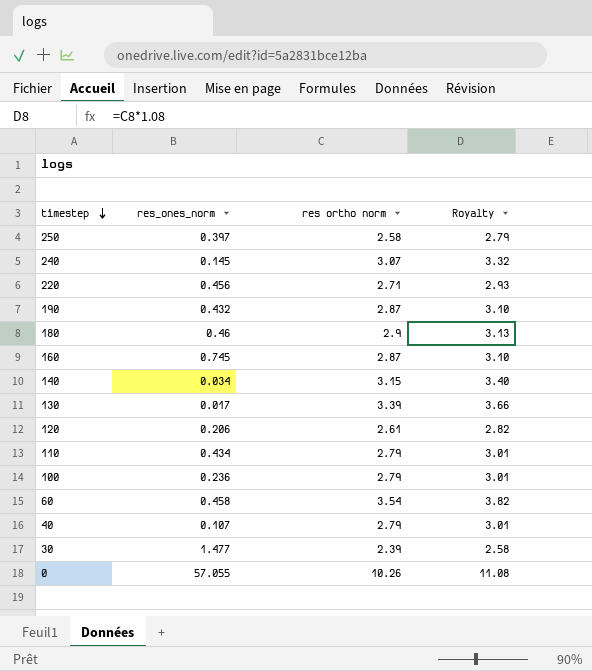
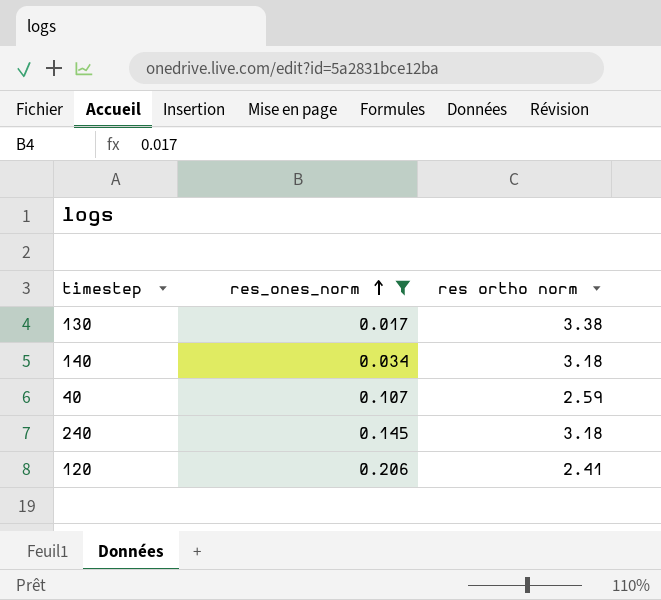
filter: none -> res_ones_norm <= 0.206
row order: timestep descending -> res_ones_norm ascending
column Royalty | formula: [res ortho norm] * 1.08 -> none
130 | res ortho norm: 3.39 -> 3.38
140 | res ortho norm: 3.15 -> 3.18
40 | res ortho norm: 2.79 -> 2.59
240 | res ortho norm: 3.07 -> 3.18
120 | res ortho norm: 2.61 -> 2.41

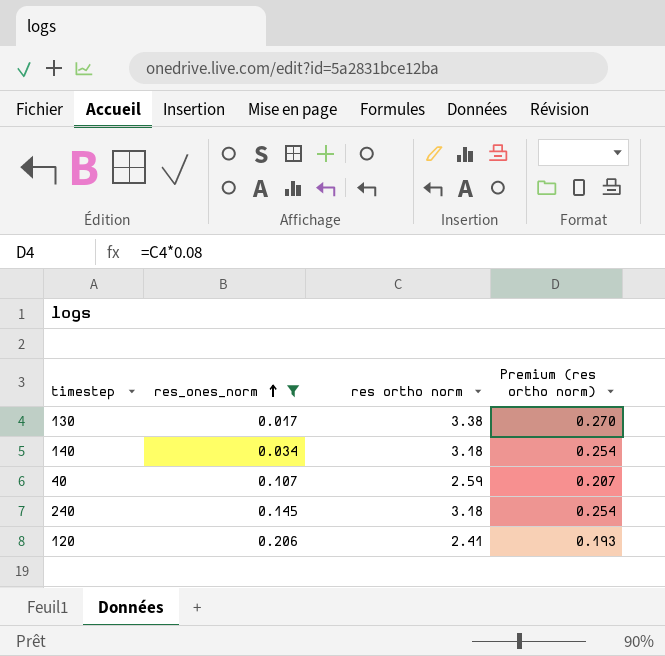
column Premium (res ortho norm) | formula: none -> [res ortho norm] * 0.08

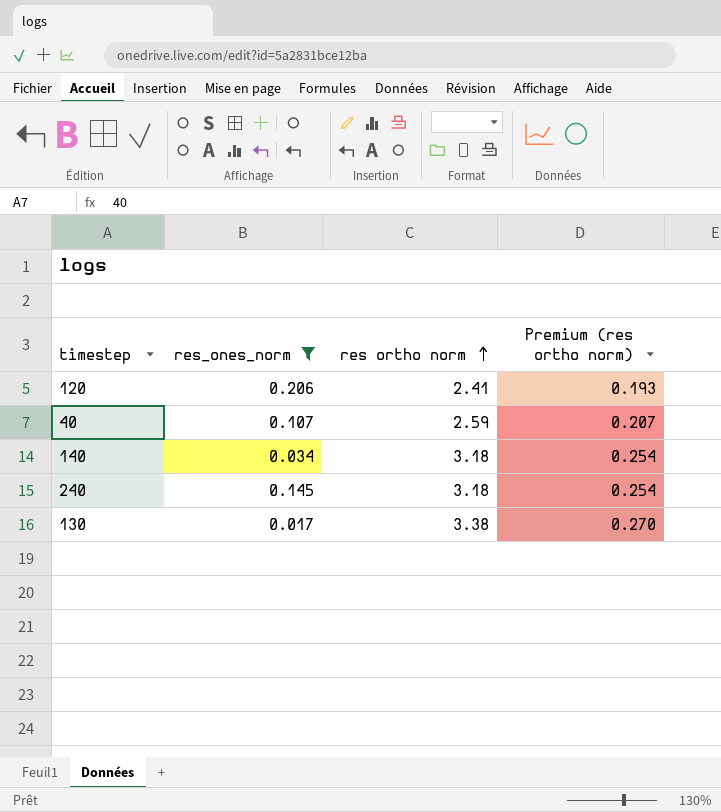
row order: res_ones_norm ascending -> res ortho norm ascending

